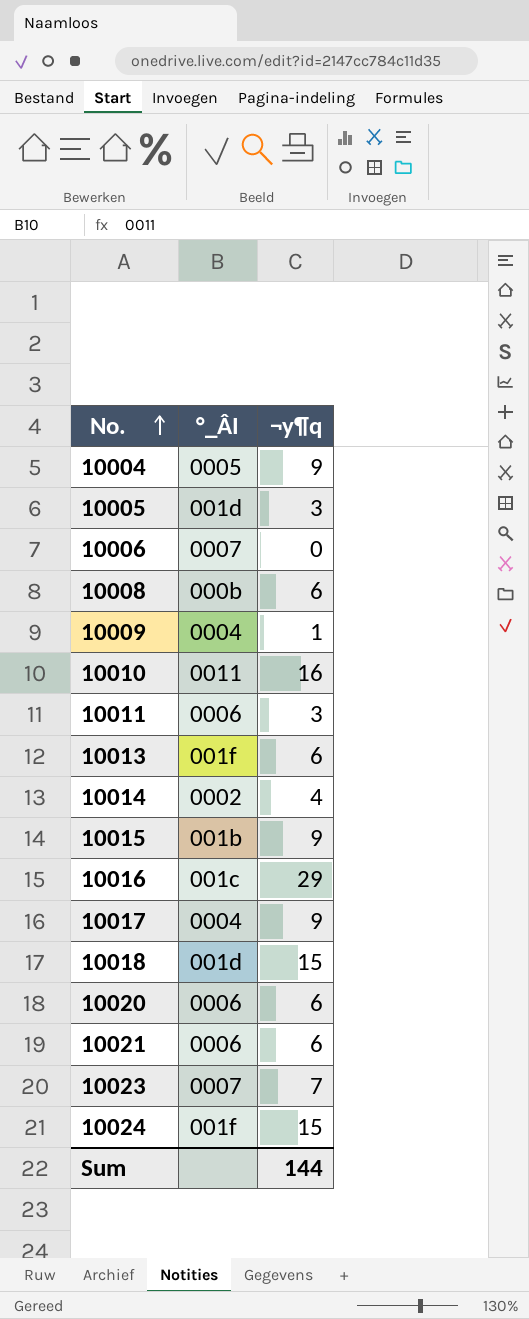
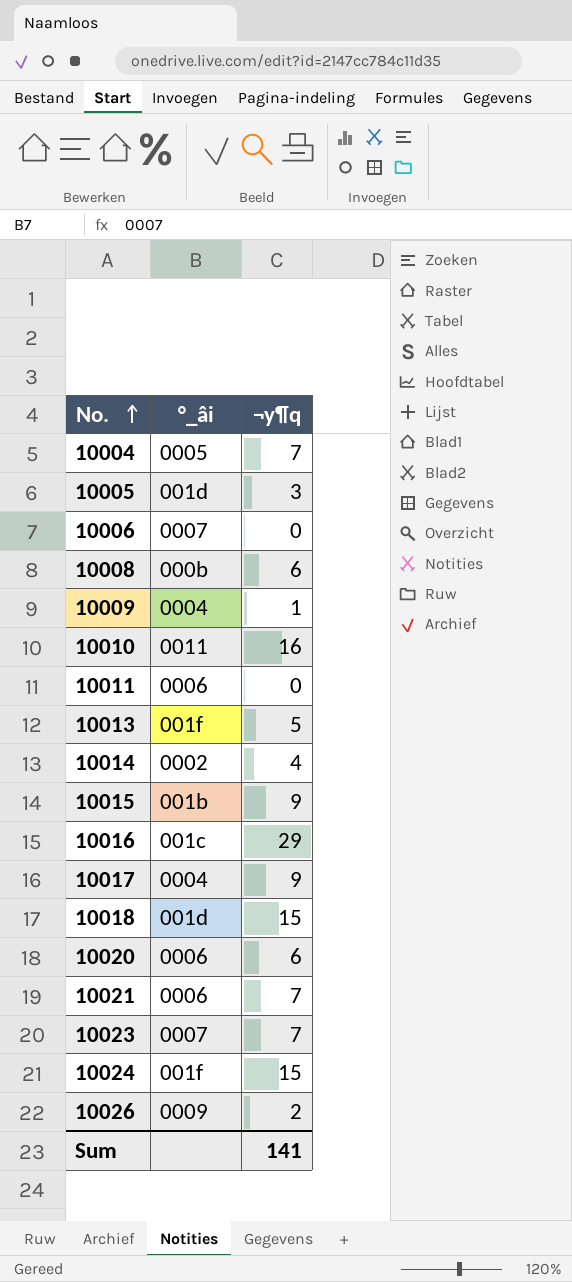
column name: °_ÂI -> °_âi
10004 | ¬y¶q: 9 -> 7
10011 | ¬y¶q: 3 -> 0
10013 | ¬y¶q: 6 -> 5
10021 | ¬y¶q: 6 -> 7
row 10026: none -> 0009 | 2
Sum | ¬y¶q: 144 -> 141

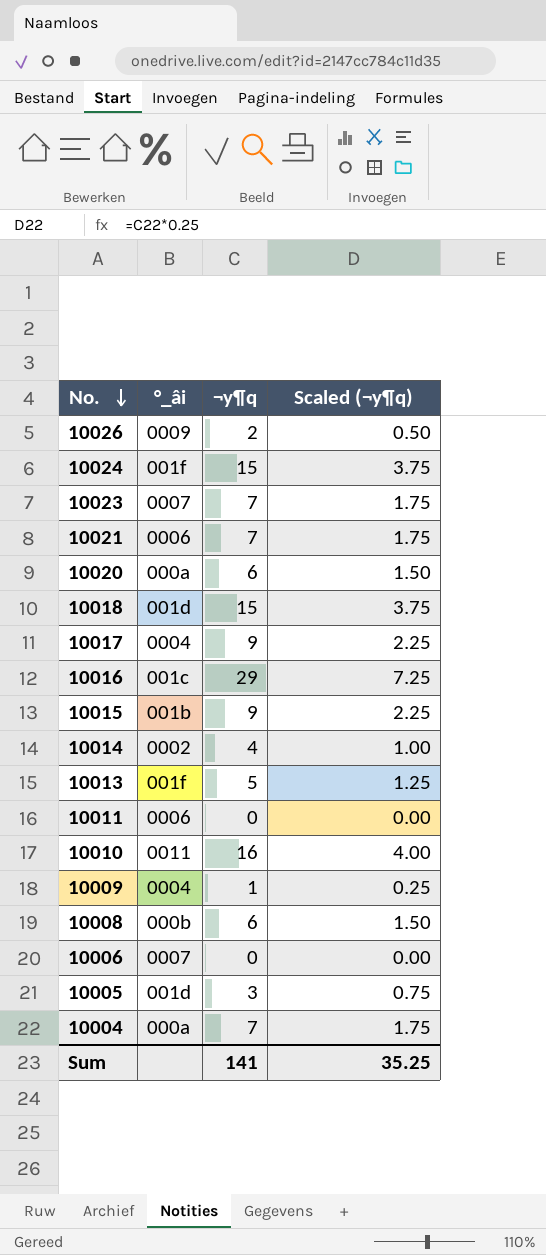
row order: No. ascending -> No. descending
column Scaled (¬y¶q) | formula: none -> [¬y¶q] * 0.25
10020 | °_âi: 0006 -> 000a
10004 | °_âi: 0005 -> 000a

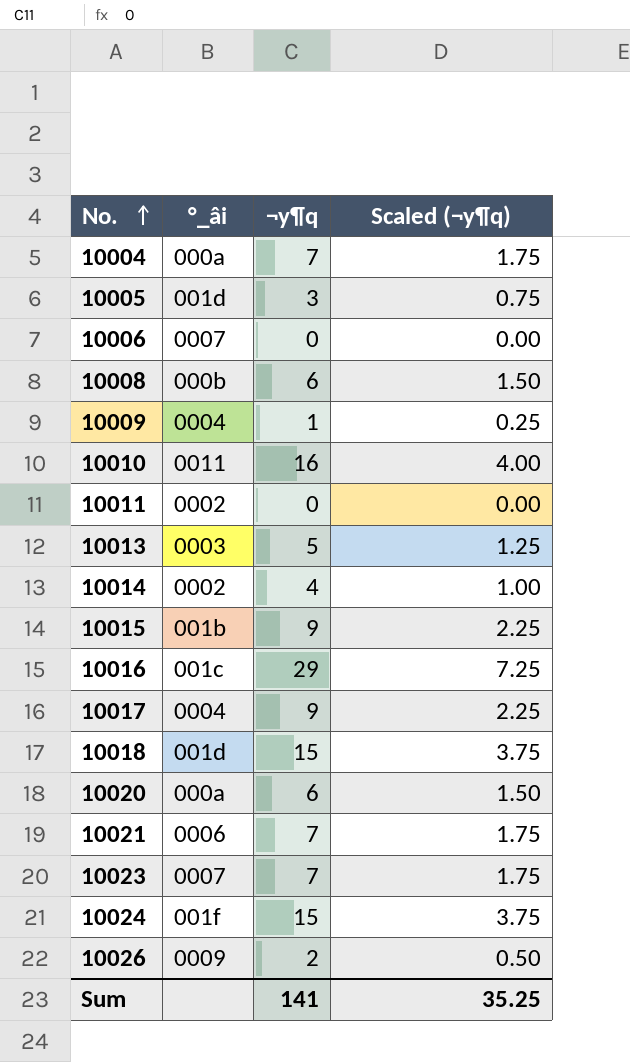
row order: No. descending -> No. ascending
10011 | °_âi: 0006 -> 0002
10013 | °_âi: 001f -> 0003

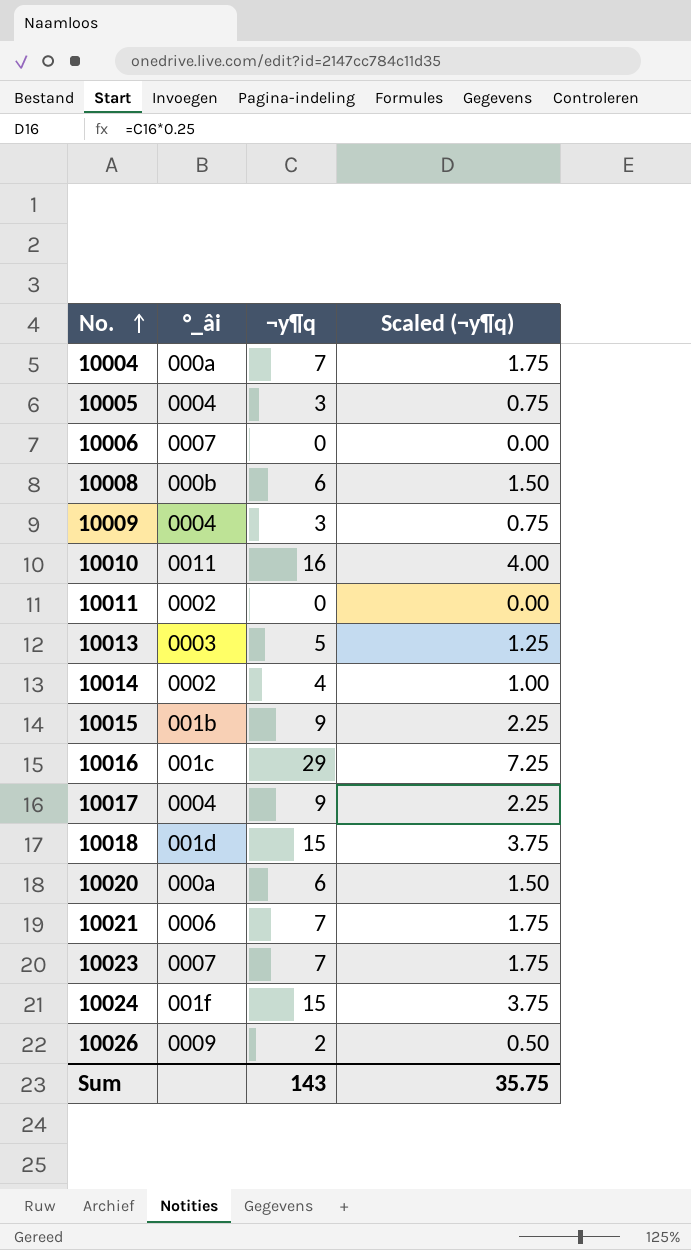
10005 | °_âi: 001d -> 0004
10009 | ¬y¶q: 1 -> 3
10009 | Scaled (¬y¶q): 0.25 -> 0.75
Sum | ¬y¶q: 141 -> 143
Sum | Scaled (¬y¶q): 35.25 -> 35.75

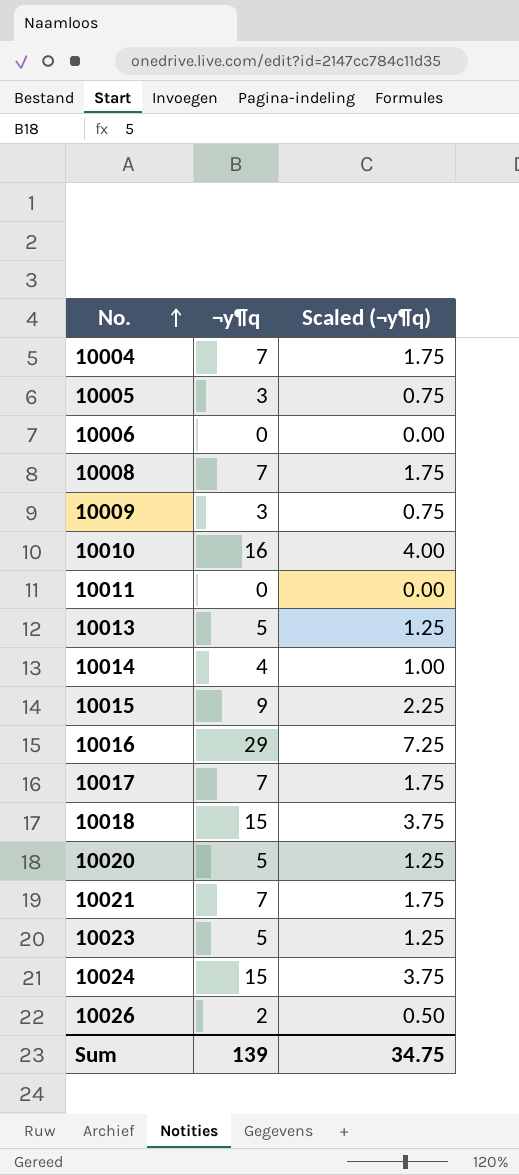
column °_âi | position: 2 -> none
10008 | ¬y¶q: 6 -> 7
10008 | Scaled (¬y¶q): 1.50 -> 1.75
10017 | ¬y¶q: 9 -> 7
10017 | Scaled (¬y¶q): 2.25 -> 1.75
10020 | ¬y¶q: 6 -> 5
10020 | Scaled (¬y¶q): 1.50 -> 1.25
10023 | ¬y¶q: 7 -> 5
10023 | Scaled (¬y¶q): 1.75 -> 1.25
Sum | ¬y¶q: 143 -> 139
Sum | Scaled (¬y¶q): 35.75 -> 34.75

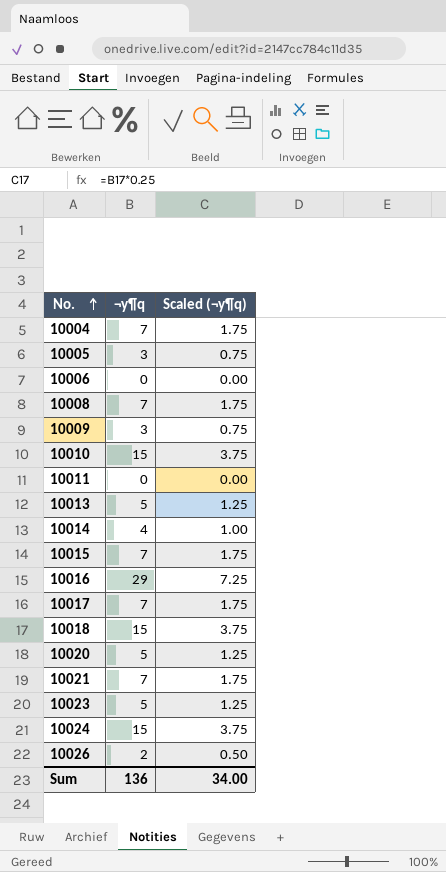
10010 | ¬y¶q: 16 -> 15
10010 | Scaled (¬y¶q): 4.00 -> 3.75
10015 | ¬y¶q: 9 -> 7
10015 | Scaled (¬y¶q): 2.25 -> 1.75
Sum | ¬y¶q: 139 -> 136
Sum | Scaled (¬y¶q): 34.75 -> 34.00

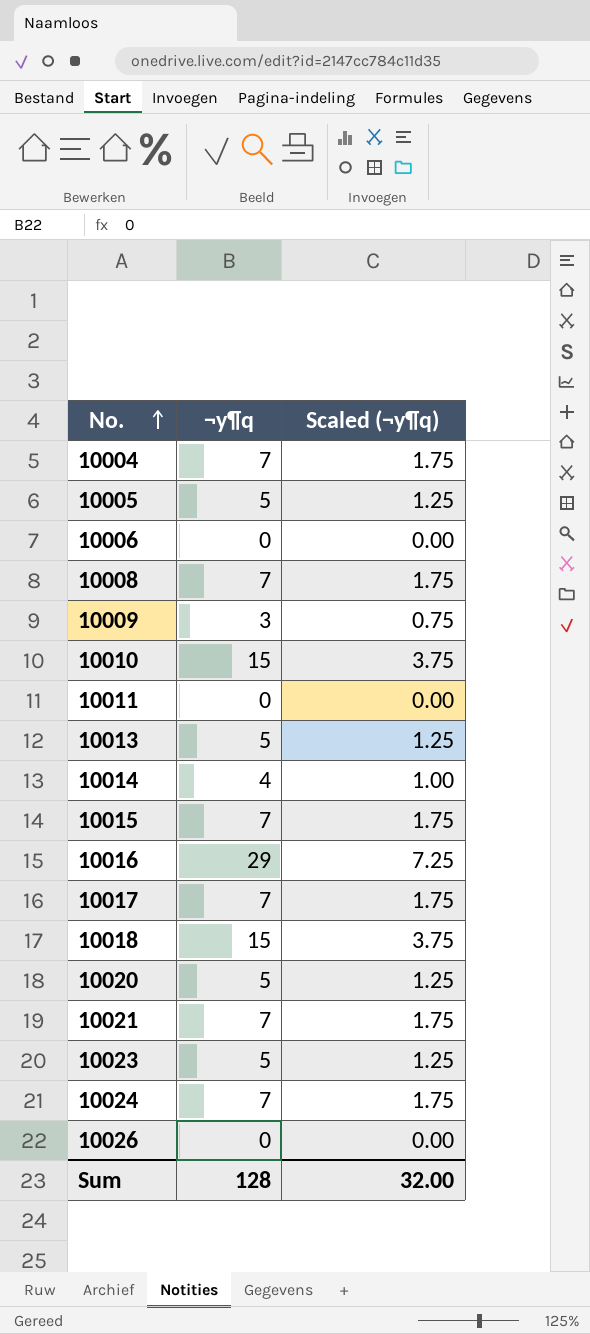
10005 | ¬y¶q: 3 -> 5
10005 | Scaled (¬y¶q): 0.75 -> 1.25
10024 | ¬y¶q: 15 -> 7
10024 | Scaled (¬y¶q): 3.75 -> 1.75
10026 | ¬y¶q: 2 -> 0
10026 | Scaled (¬y¶q): 0.50 -> 0.00
Sum | ¬y¶q: 136 -> 128
Sum | Scaled (¬y¶q): 34.00 -> 32.00

